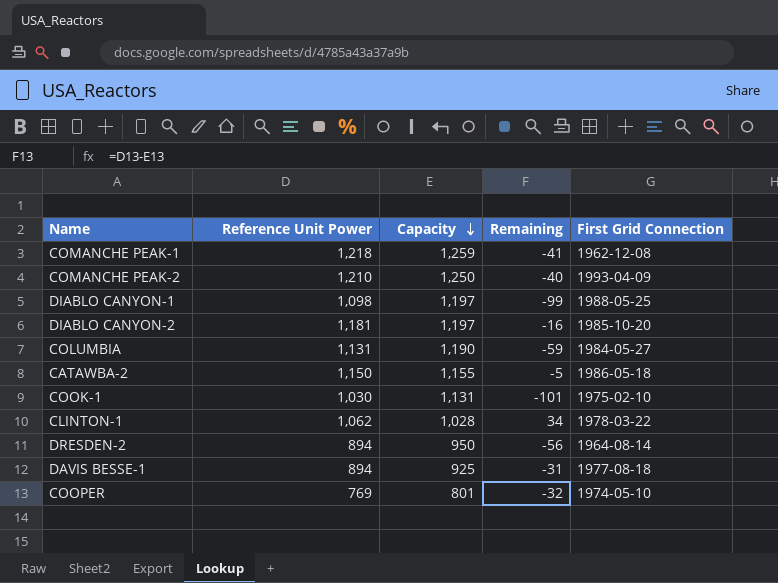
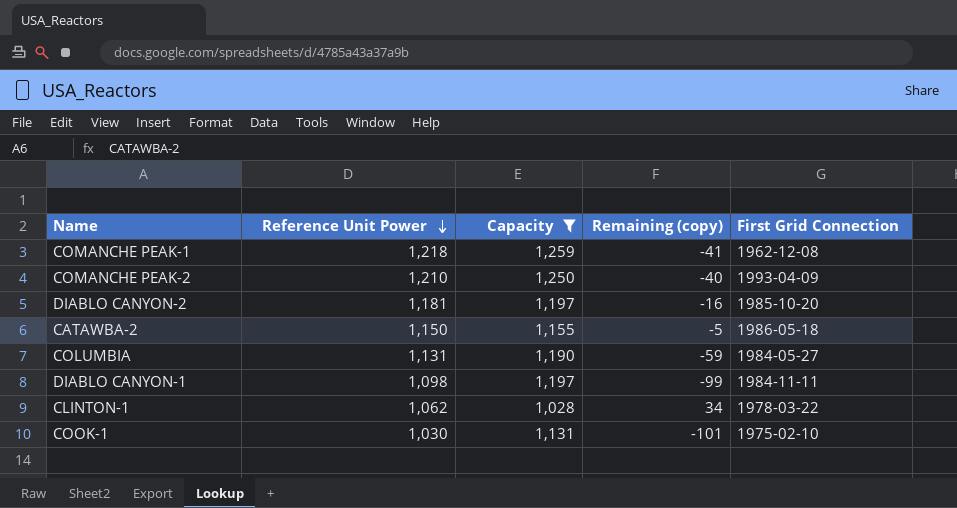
filter: none -> Capacity >= 1,028
row order: Capacity descending -> Reference Unit Power descending
column name: Remaining -> Remaining (copy)
DIABLO CANYON-1 | First Grid Connection: 1988-05-25 -> 1984-11-11

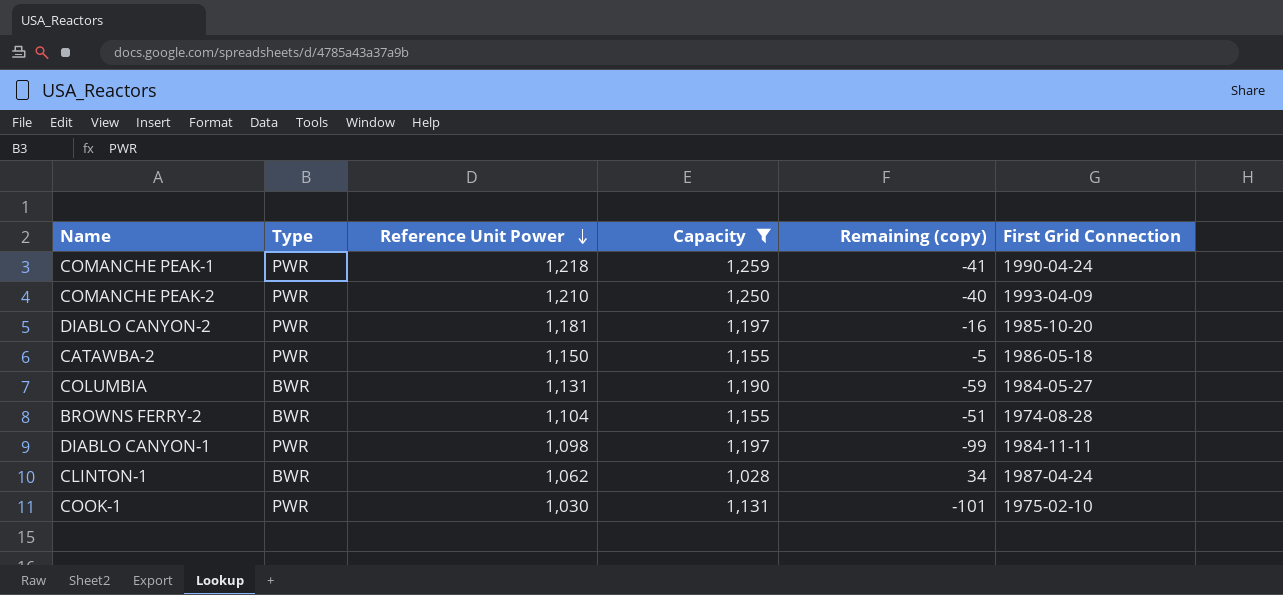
column Type | position: none -> 2
COMANCHE PEAK-1 | First Grid Connection: 1962-12-08 -> 1990-04-24
row BROWNS FERRY-2: none -> BWR | 1,104 | 1,155 | -51 | 1974-08-28
CLINTON-1 | First Grid Connection: 1978-03-22 -> 1987-04-24

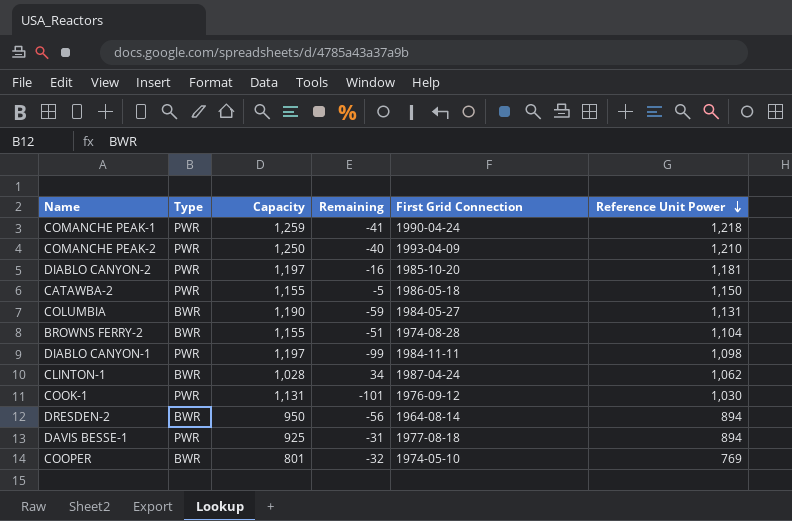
filter: Capacity >= 1,028 -> none
column name: Remaining (copy) -> Remaining
column Reference Unit Power | position: 3 -> 6
COOK-1 | First Grid Connection: 1975-02-10 -> 1976-09-12

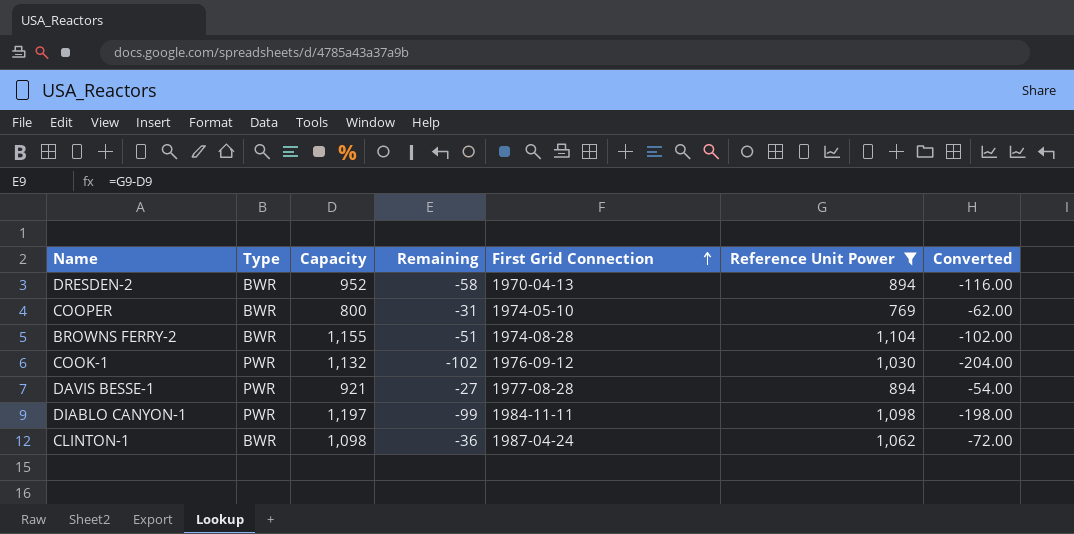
filter: none -> Reference Unit Power <= 1,104
row order: Reference Unit Power descending -> First Grid Connection ascending
column Converted | formula: none -> [Remaining] * 2
DRESDEN-2 | Capacity: 950 -> 952
DRESDEN-2 | Remaining: -56 -> -58
DRESDEN-2 | First Grid Connection: 1964-08-14 -> 1970-04-13
COOPER | Capacity: 801 -> 800
COOPER | Remaining: -32 -> -31
COOK-1 | Capacity: 1,131 -> 1,132
COOK-1 | Remaining: -101 -> -102
DAVIS BESSE-1 | Capacity: 925 -> 921
DAVIS BESSE-1 | Remaining: -31 -> -27
DAVIS BESSE-1 | First Grid Connection: 1977-08-18 -> 1977-08-28
CLINTON-1 | Capacity: 1,028 -> 1,098
CLINTON-1 | Remaining: 34 -> -36

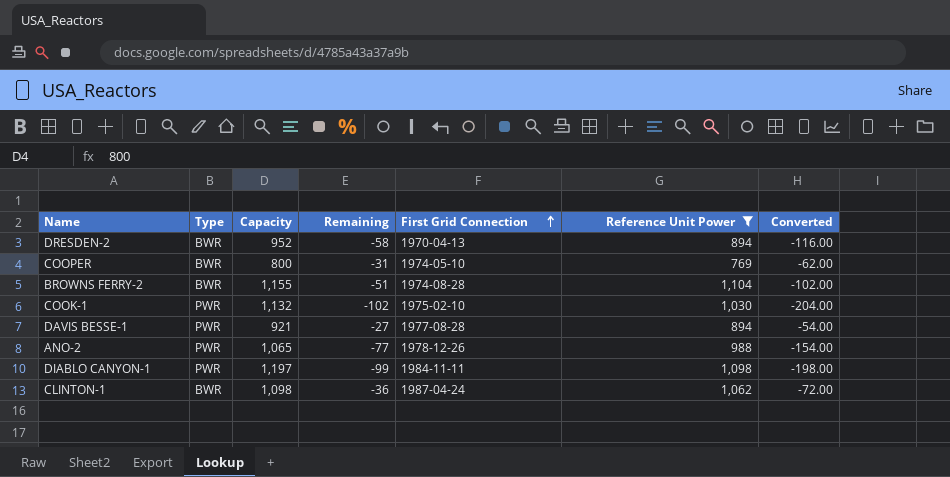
COOK-1 | First Grid Connection: 1976-09-12 -> 1975-02-10
row ANO-2: none -> PWR | 1,065 | -77 | 1978-12-26 | 988 | -154.00

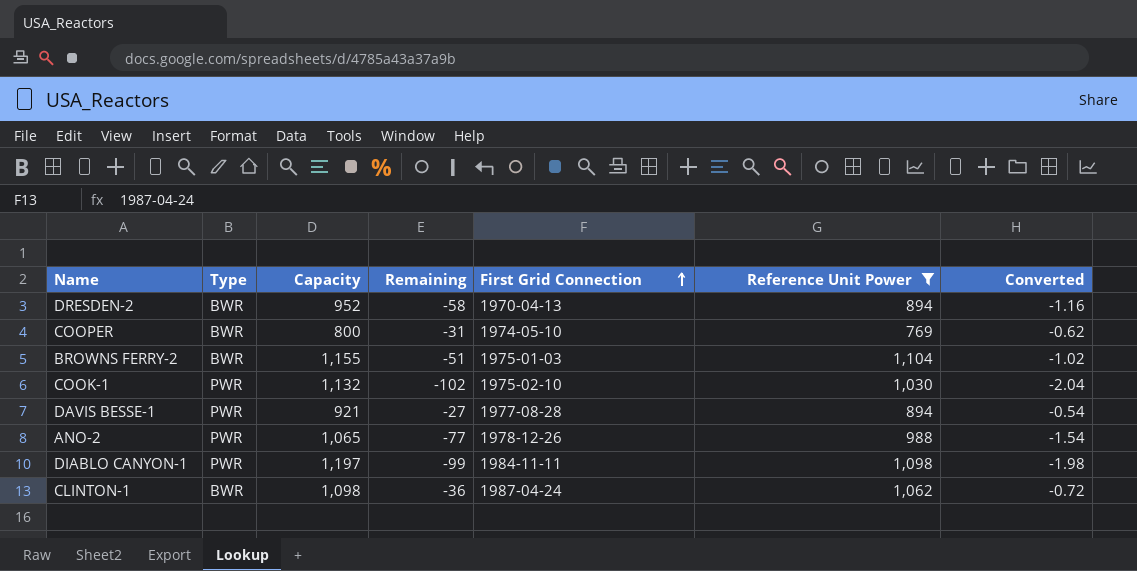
column Converted | formula: [Remaining] * 2 -> [Remaining] * 0.02
BROWNS FERRY-2 | First Grid Connection: 1974-08-28 -> 1975-01-03

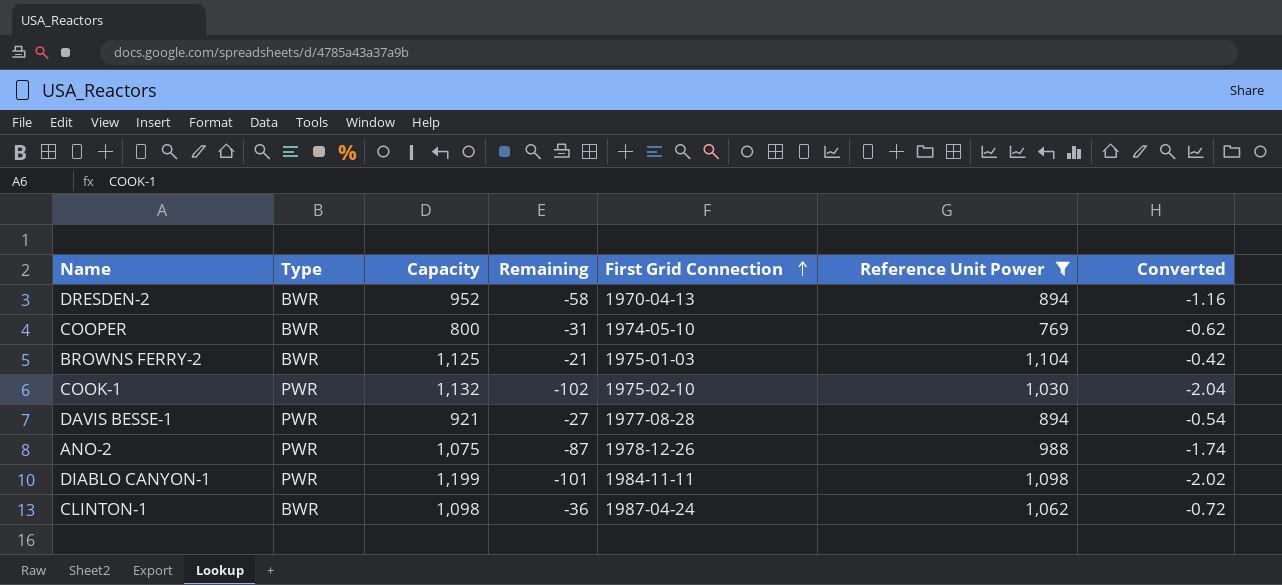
BROWNS FERRY-2 | Capacity: 1,155 -> 1,125
BROWNS FERRY-2 | Remaining: -51 -> -21
BROWNS FERRY-2 | Converted: -1.02 -> -0.42
ANO-2 | Capacity: 1,065 -> 1,075
ANO-2 | Remaining: -77 -> -87
ANO-2 | Converted: -1.54 -> -1.74
DIABLO CANYON-1 | Capacity: 1,197 -> 1,199
DIABLO CANYON-1 | Remaining: -99 -> -101
DIABLO CANYON-1 | Converted: -1.98 -> -2.02

